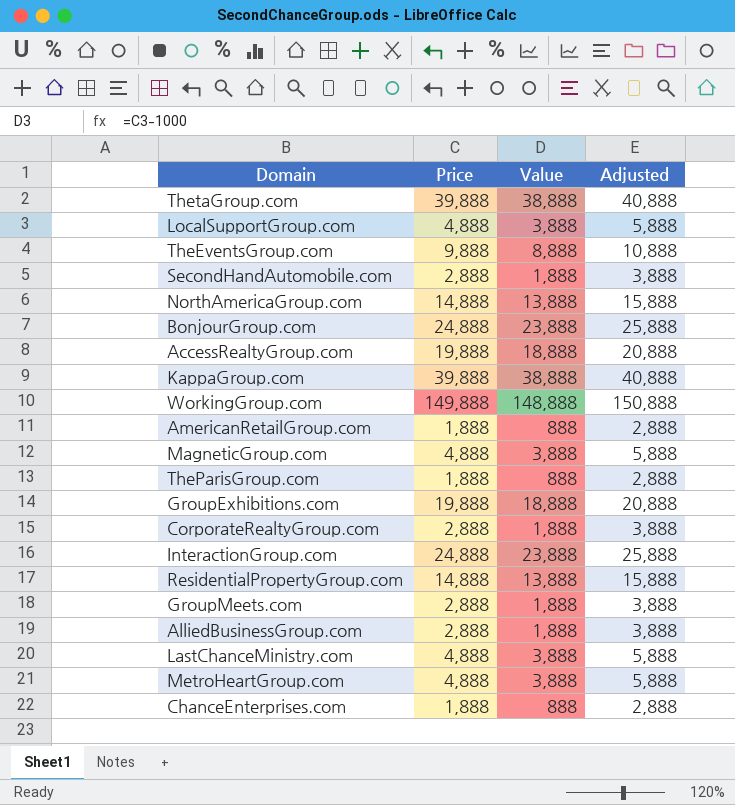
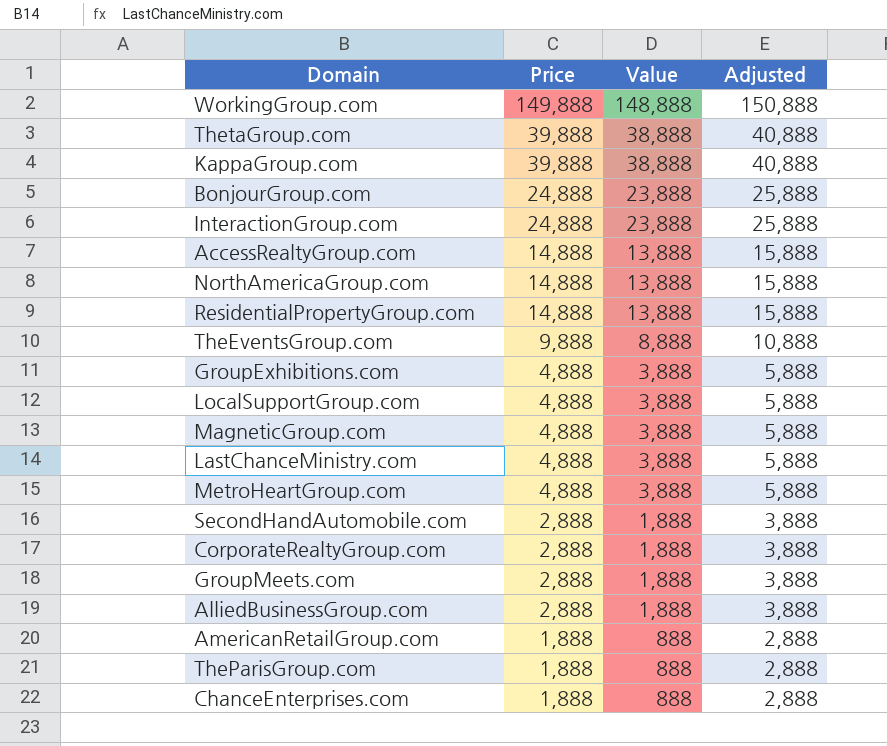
row order: none -> Price descending
AccessRealtyGroup.com | Price: 19,888 -> 14,888
AccessRealtyGroup.com | Value: 18,888 -> 13,888
AccessRealtyGroup.com | Adjusted: 20,888 -> 15,888
GroupExhibitions.com | Price: 19,888 -> 4,888
GroupExhibitions.com | Value: 18,888 -> 3,888
GroupExhibitions.com | Adjusted: 20,888 -> 5,888

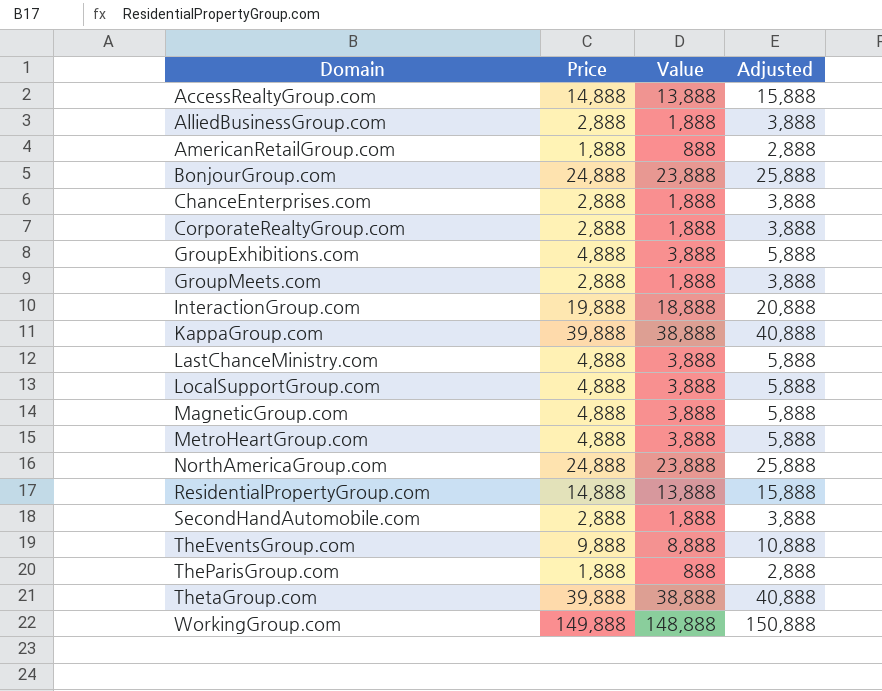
row order: Price descending -> Domain ascending
ChanceEnterprises.com | Price: 1,888 -> 2,888
ChanceEnterprises.com | Value: 888 -> 1,888
ChanceEnterprises.com | Adjusted: 2,888 -> 3,888
InteractionGroup.com | Price: 24,888 -> 19,888
InteractionGroup.com | Value: 23,888 -> 18,888
InteractionGroup.com | Adjusted: 25,888 -> 20,888
NorthAmericaGroup.com | Price: 14,888 -> 24,888
NorthAmericaGroup.com | Value: 13,888 -> 23,888
NorthAmericaGroup.com | Adjusted: 15,888 -> 25,888

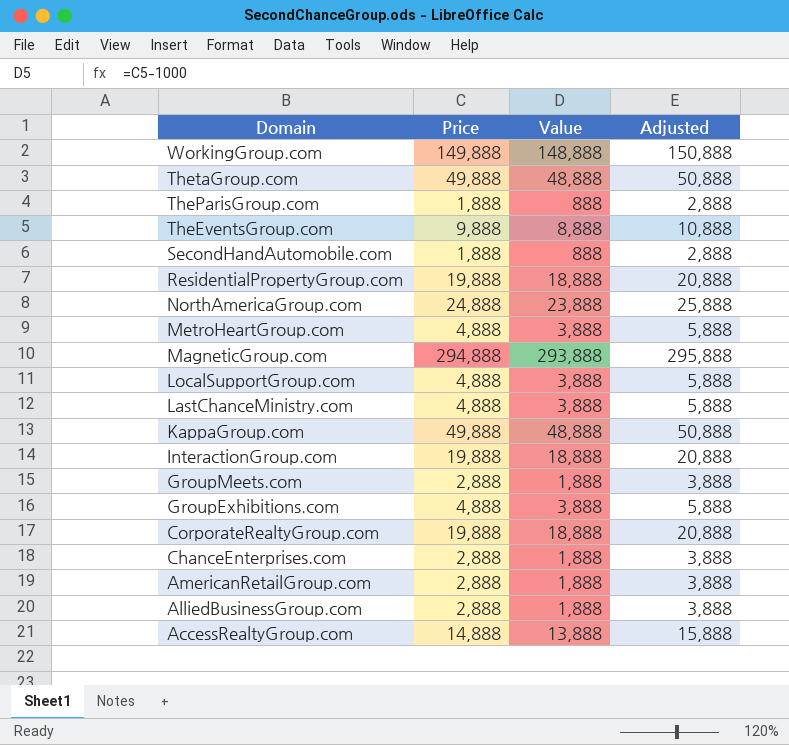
row order: Domain ascending -> Domain descending
row BonjourGroup.com: 24,888 | 23,888 | 25,888 -> none
ThetaGroup.com | Price: 39,888 -> 49,888
ThetaGroup.com | Value: 38,888 -> 48,888
ThetaGroup.com | Adjusted: 40,888 -> 50,888
SecondHandAutomobile.com | Price: 2,888 -> 1,888
SecondHandAutomobile.com | Value: 1,888 -> 888
SecondHandAutomobile.com | Adjusted: 3,888 -> 2,888
ResidentialPropertyGroup.com | Price: 14,888 -> 19,888
ResidentialPropertyGroup.com | Value: 13,888 -> 18,888
ResidentialPropertyGroup.com | Adjusted: 15,888 -> 20,888
MagneticGroup.com | Price: 4,888 -> 294,888
MagneticGroup.com | Value: 3,888 -> 293,888
MagneticGroup.com | Adjusted: 5,888 -> 295,888
KappaGroup.com | Price: 39,888 -> 49,888
KappaGroup.com | Value: 38,888 -> 48,888
KappaGroup.com | Adjusted: 40,888 -> 50,888
CorporateRealtyGroup.com | Price: 2,888 -> 19,888
CorporateRealtyGroup.com | Value: 1,888 -> 18,888
CorporateRealtyGroup.com | Adjusted: 3,888 -> 20,888
AmericanRetailGroup.com | Price: 1,888 -> 2,888
AmericanRetailGroup.com | Value: 888 -> 1,888
AmericanRetailGroup.com | Adjusted: 2,888 -> 3,888

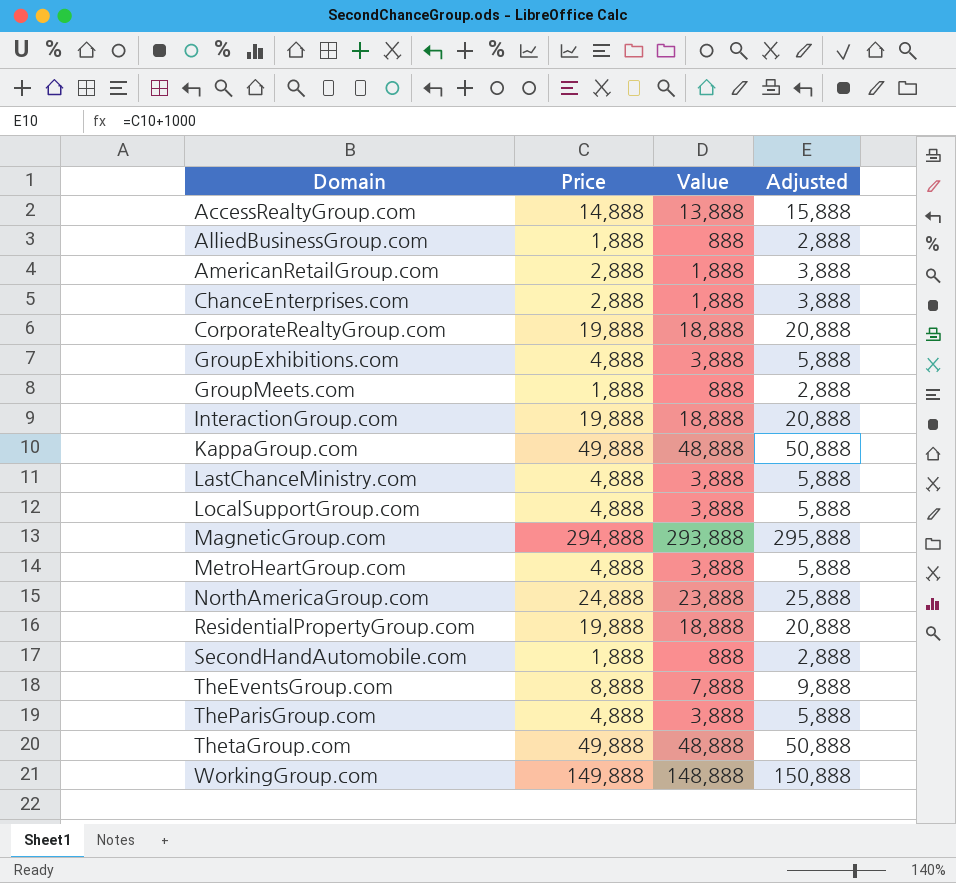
row order: Domain descending -> Domain ascending
AlliedBusinessGroup.com | Price: 2,888 -> 1,888
AlliedBusinessGroup.com | Value: 1,888 -> 888
AlliedBusinessGroup.com | Adjusted: 3,888 -> 2,888
GroupMeets.com | Price: 2,888 -> 1,888
GroupMeets.com | Value: 1,888 -> 888
GroupMeets.com | Adjusted: 3,888 -> 2,888
TheEventsGroup.com | Price: 9,888 -> 8,888
TheEventsGroup.com | Value: 8,888 -> 7,888
TheEventsGroup.com | Adjusted: 10,888 -> 9,888
TheParisGroup.com | Price: 1,888 -> 4,888
TheParisGroup.com | Value: 888 -> 3,888
TheParisGroup.com | Adjusted: 2,888 -> 5,888

